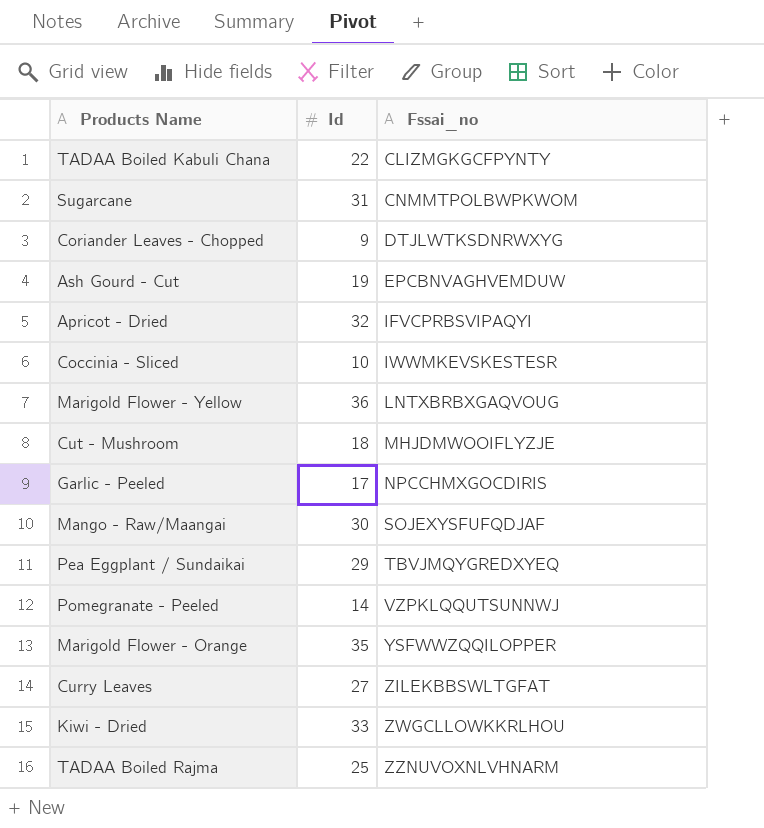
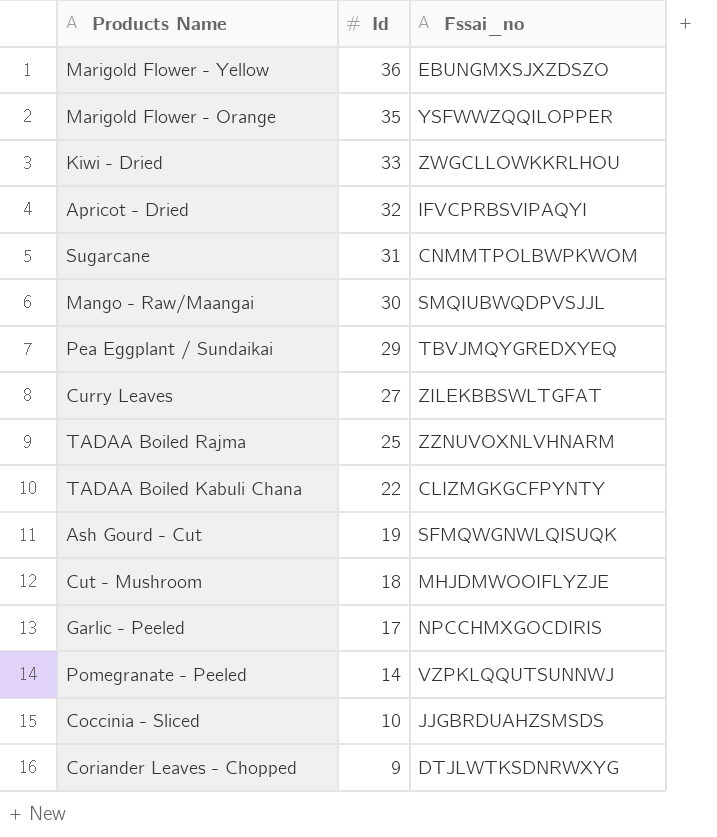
row order: Fssai_no ascending -> Id descending
Marigold Flower - Yellow | Fssai_no: LNTXBRBXGAQVOUG -> EBUNGMXSJXZDSZO
Mango - Raw/Maangai | Fssai_no: SOJEXYSFUFQDJAF -> SMQIUBWQDPVSJJL
Ash Gourd - Cut | Fssai_no: EPCBNVAGHVEMDUW -> SFMQWGNWLQISUQK
Coccinia - Sliced | Fssai_no: IWWMKEVSKESTESR -> JJGBRDUAHZSMSDS

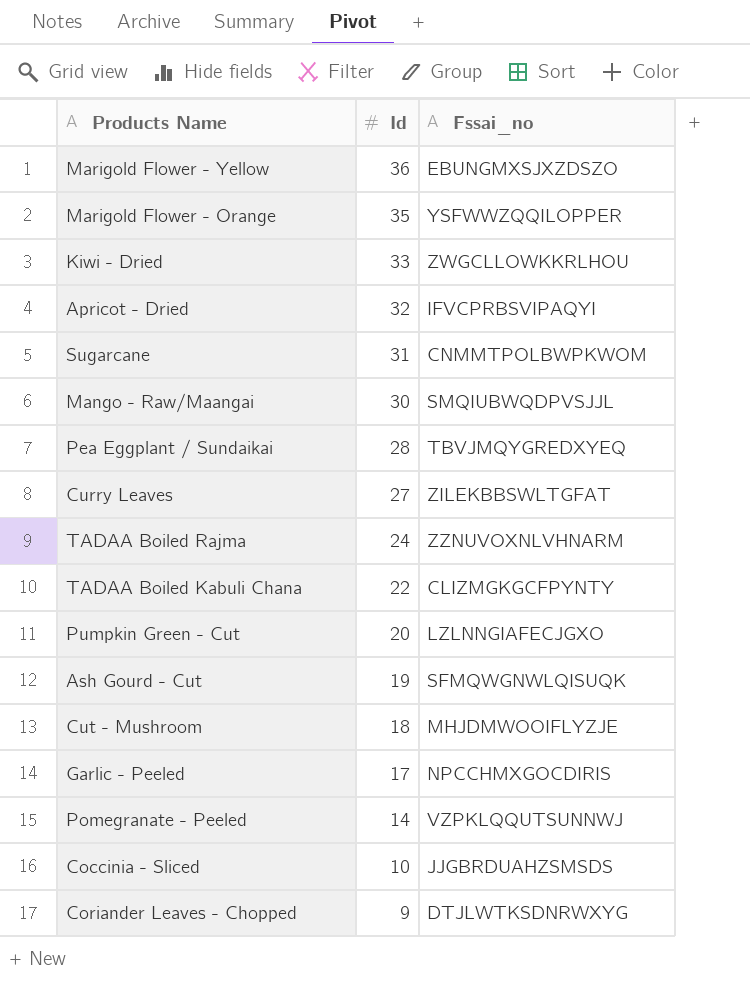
Pea Eggplant / Sundaikai | Id: 29 -> 28
TADAA Boiled Rajma | Id: 25 -> 24
row Pumpkin Green - Cut: none -> 20 | LZLNNGIAFECJGXO

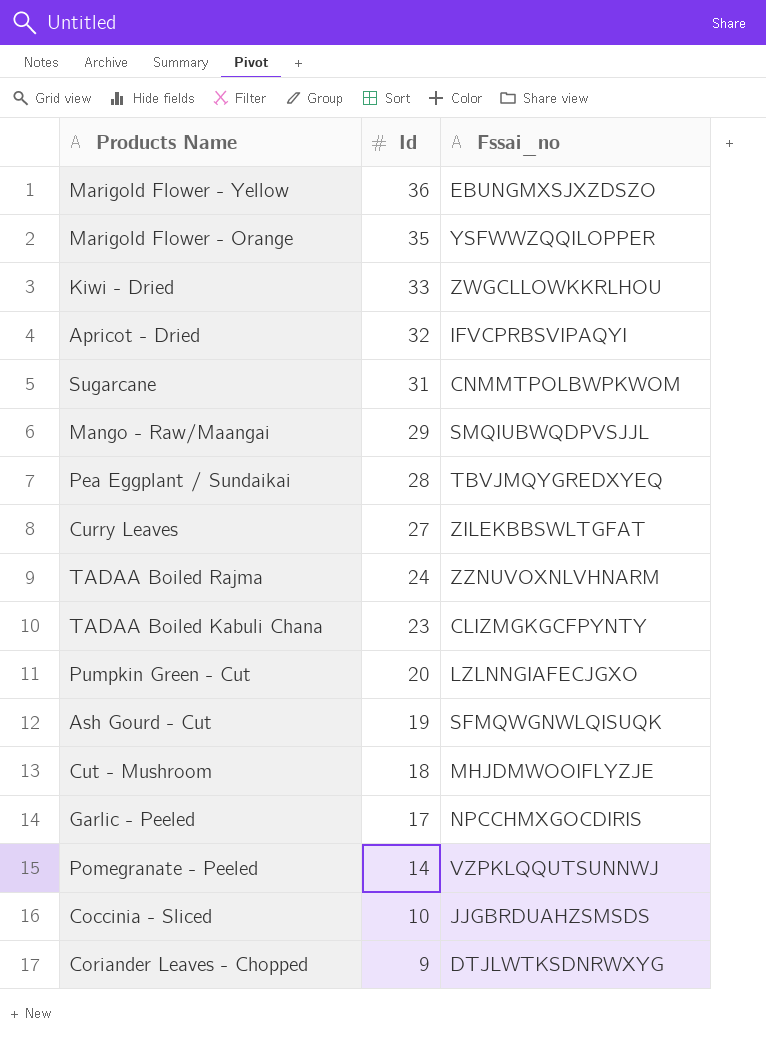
Mango - Raw/Maangai | Id: 30 -> 29
TADAA Boiled Kabuli Chana | Id: 22 -> 23

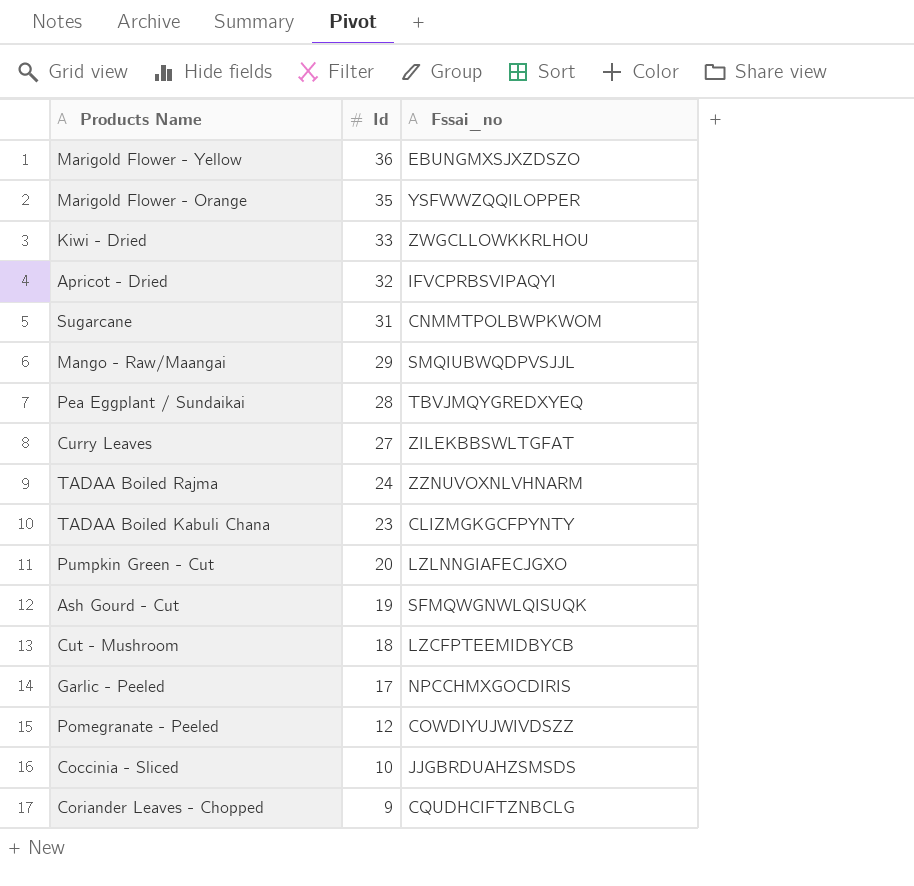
Cut - Mushroom | Fssai_no: MHJDMWOOIFLYZJE -> LZCFPTEEMIDBYCB
Pomegranate - Peeled | Id: 14 -> 12
Pomegranate - Peeled | Fssai_no: VZPKLQQUTSUNNWJ -> COWDIYUJWIVDSZZ
Coriander Leaves - Chopped | Fssai_no: DTJLWTKSDNRWXYG -> CQUDHCIFTZNBCLG

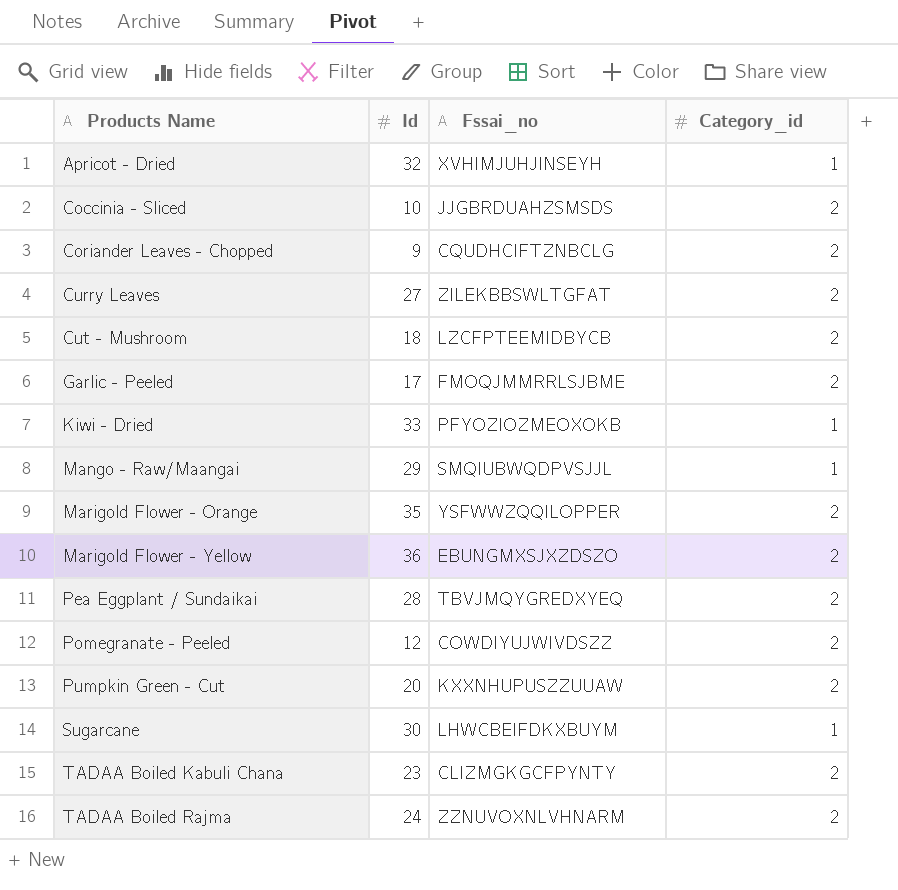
row order: Id descending -> Products Name ascending
column Category_id | position: none -> 4
row Ash Gourd - Cut: 19 | SFMQWGNWLQISUQK -> none
Apricot - Dried | Fssai_no: IFVCPRBSVIPAQYI -> XVHIMJUHJINSEYH
Garlic - Peeled | Fssai_no: NPCCHMXGOCDIRIS -> FMOQJMMRRLSJBME
Kiwi - Dried | Fssai_no: ZWGCLLOWKKRLHOU -> PFYOZIOZMEOXOKB
Pumpkin Green - Cut | Fssai_no: LZLNNGIAFECJGXO -> KXXNHUPUSZZUUAW
Sugarcane | Id: 31 -> 30
Sugarcane | Fssai_no: CNMMTPOLBWPKWOM -> LHWCBEIFDKXBUYM

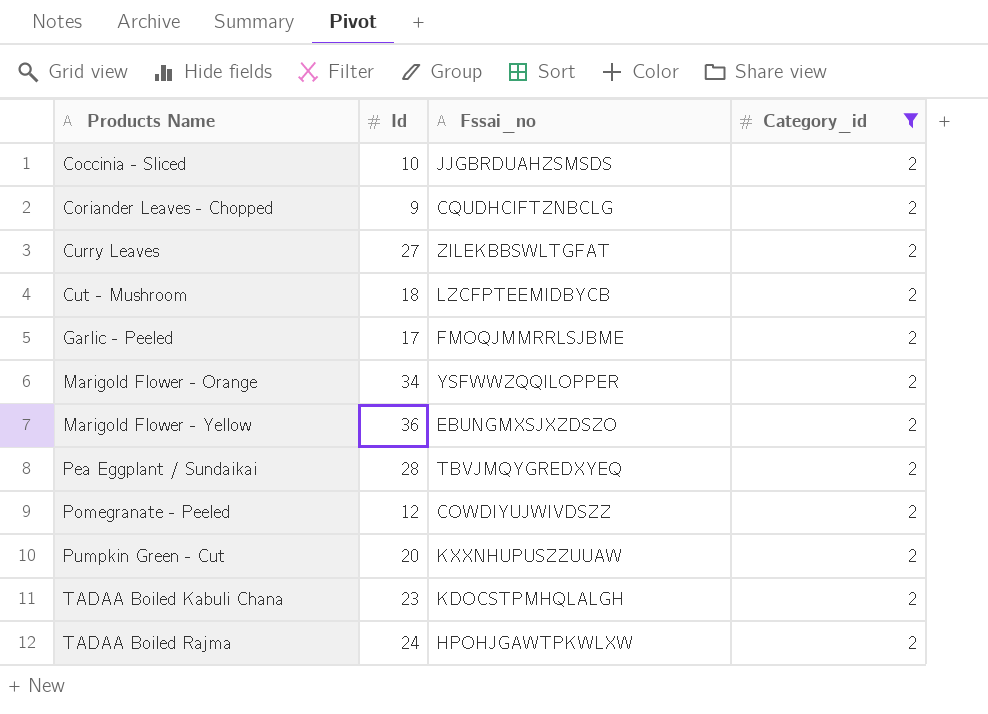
filter: none -> Category_id = 2
Marigold Flower - Orange | Id: 35 -> 34
TADAA Boiled Kabuli Chana | Fssai_no: CLIZMGKGCFPYNTY -> KDOCSTPMHQLALGH
TADAA Boiled Rajma | Fssai_no: ZZNUVOXNLVHNARM -> HPOHJGAWTPKWLXW

